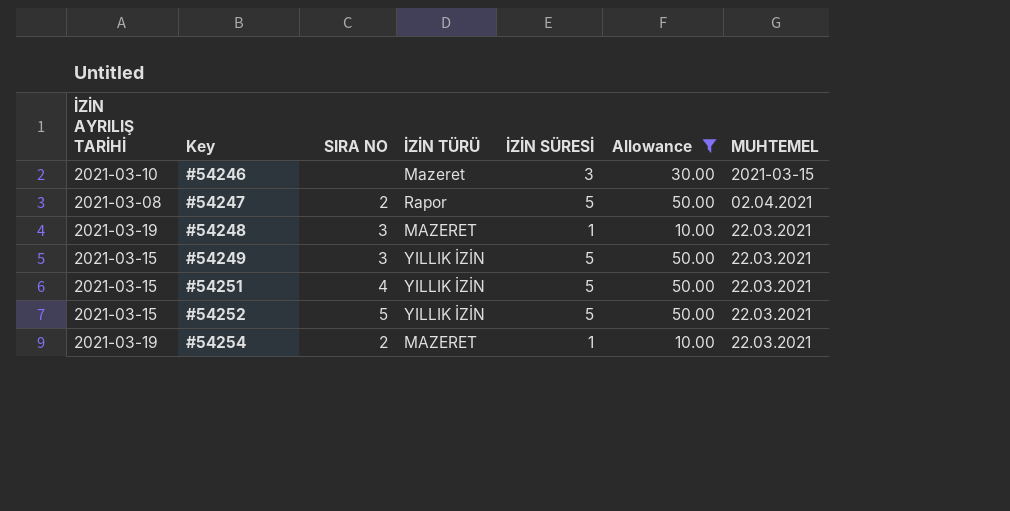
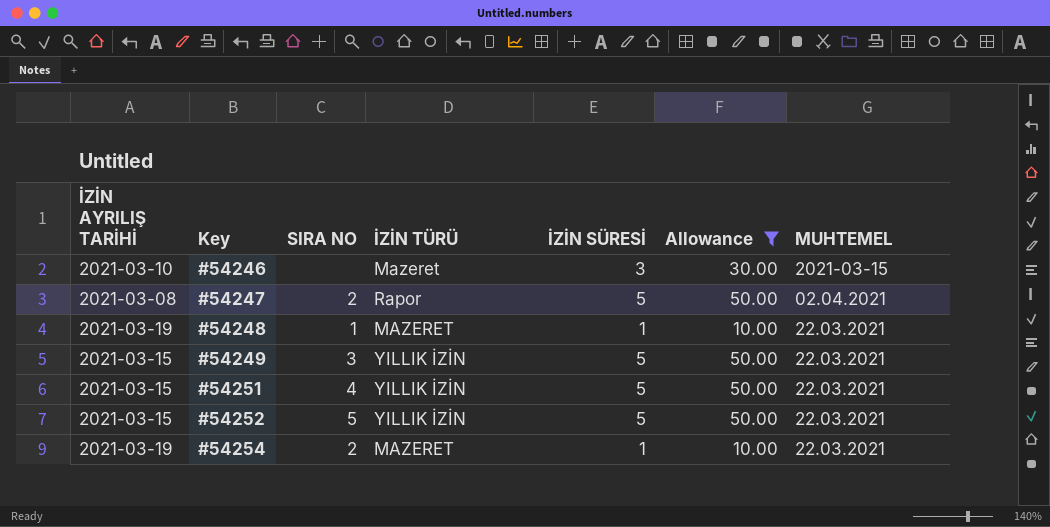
#54248 | SIRA NO: 3 -> 1

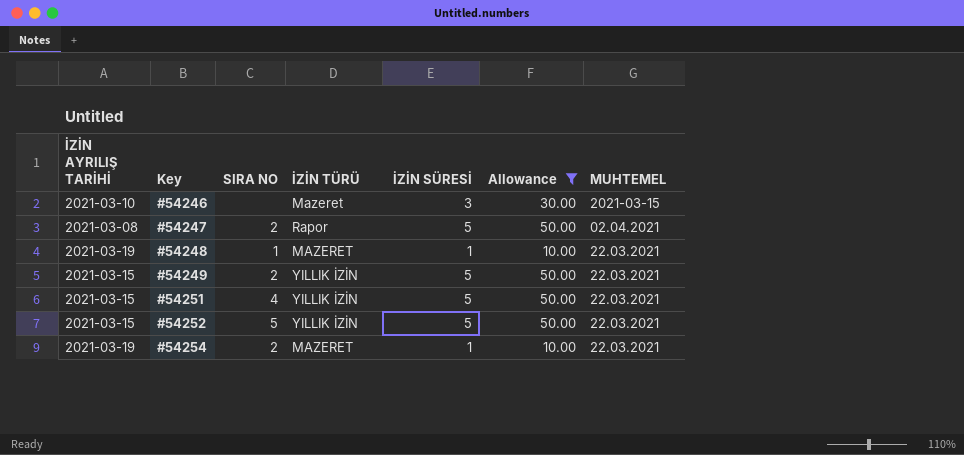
#54249 | SIRA NO: 3 -> 2

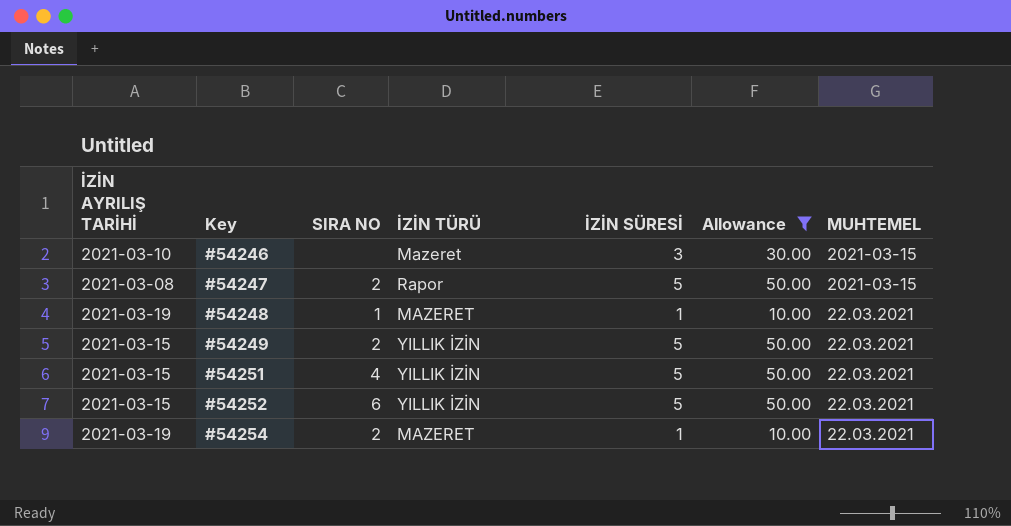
#54247 | MUHTEMEL: 02.04.2021 -> 2021-03-15
#54252 | SIRA NO: 5 -> 6

